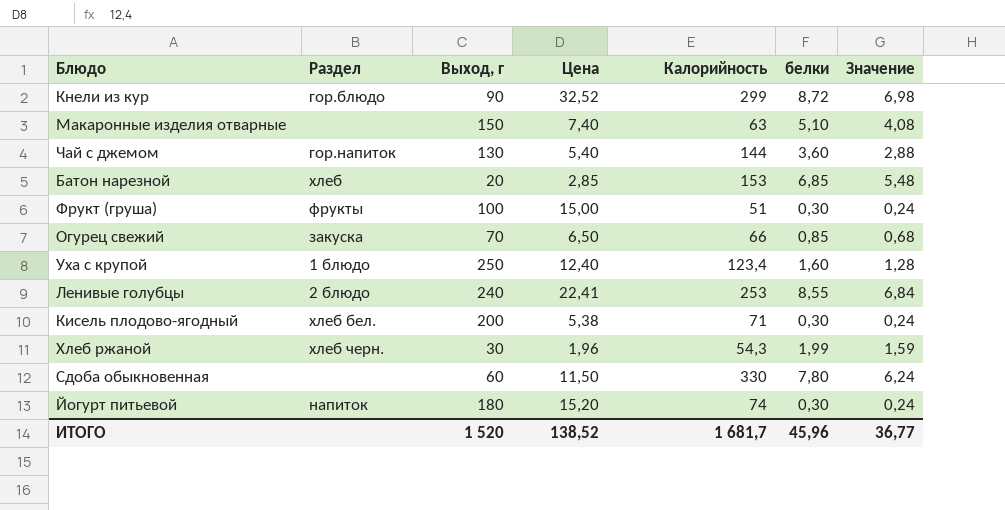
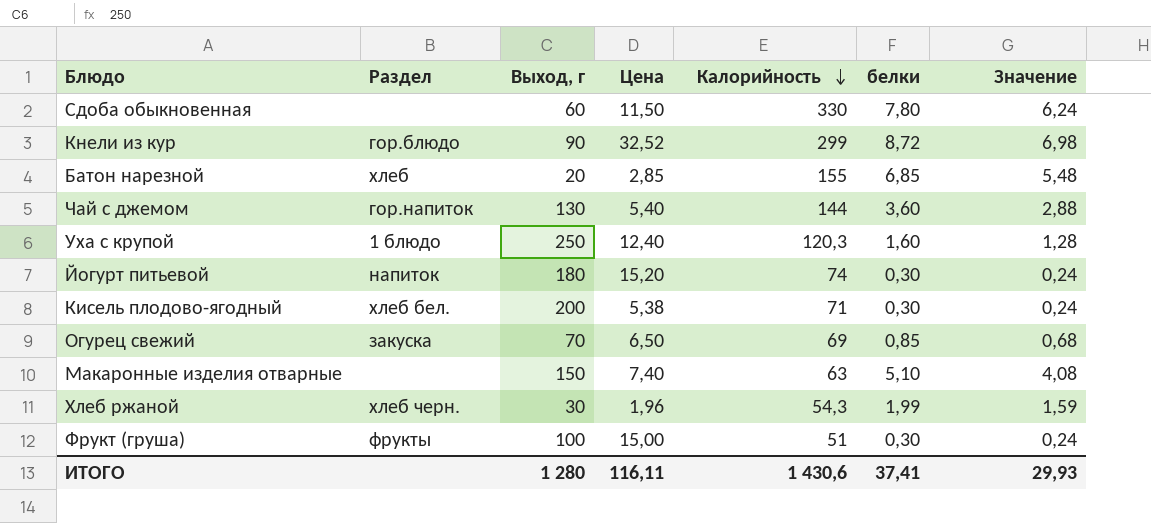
row order: none -> Калорийность descending
row Ленивые голубцы: 2 блюдо | 240 | 22,41 | 253 | 8,55 | 6,84 -> none
Батон нарезной | Калорийность: 153 -> 155
Уха с крупой | Калорийность: 123,4 -> 120,3
Огурец свежий | Калорийность: 66 -> 69
ИТОГО | Выход, г: 1 520 -> 1 280
ИТОГО | Цена: 138,52 -> 116,11
ИТОГО | Калорийность: 1 681,7 -> 1 430,6
ИТОГО | белки: 45,96 -> 37,41
ИТОГО | Значение: 36,77 -> 29,93

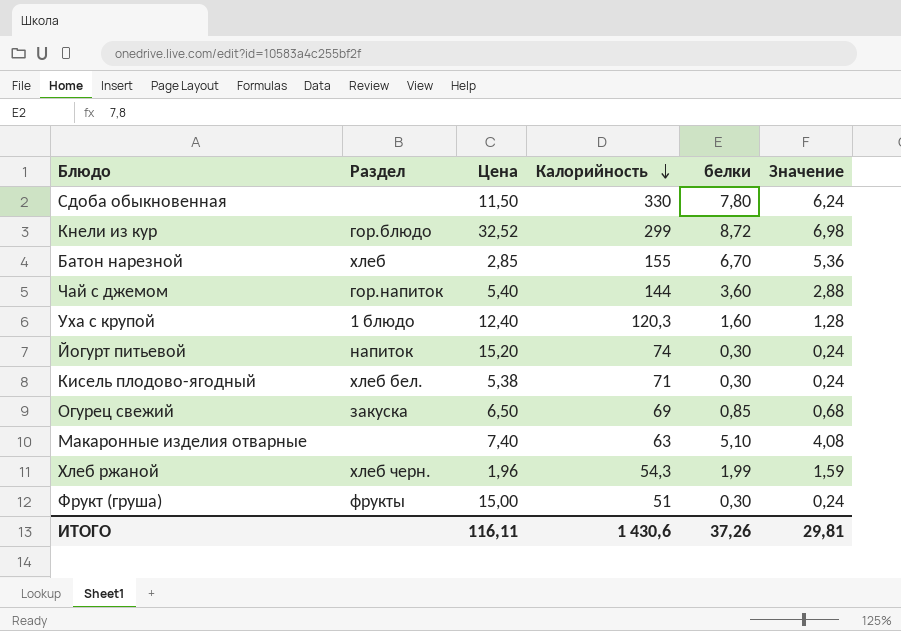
column Выход, г | position: 3 -> none
Батон нарезной | белки: 6,85 -> 6,70
Батон нарезной | Значение: 5,48 -> 5,36
ИТОГО | белки: 37,41 -> 37,26
ИТОГО | Значение: 29,93 -> 29,81

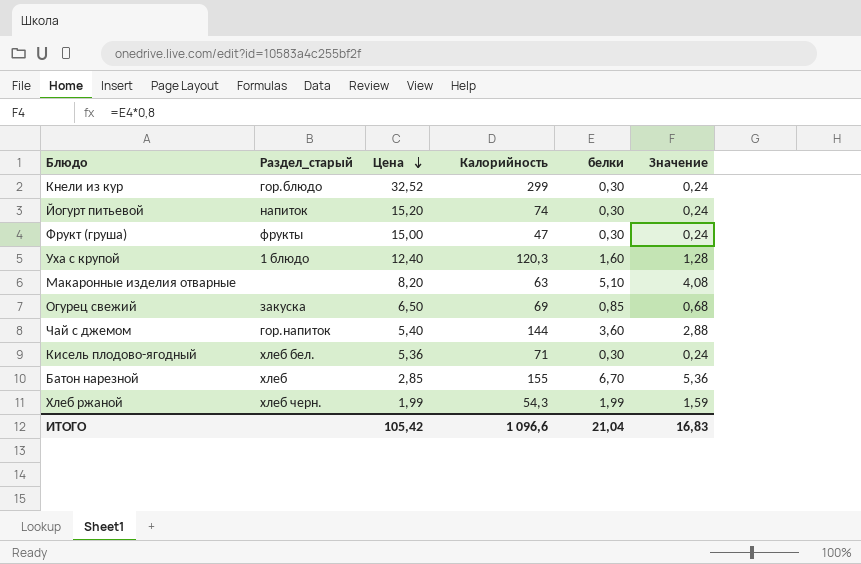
row order: Калорийность descending -> Цена descending
column name: Раздел -> Раздел_старый
row Сдоба обыкновенная: none | 11,50 | 330 | 7,80 | 6,24 -> none
Кнели из кур | белки: 8,72 -> 0,30
Кнели из кур | Значение: 6,98 -> 0,24
Фрукт (груша) | Калорийность: 51 -> 47
Макаронные изделия отварные | Цена: 7,40 -> 8,20
Кисель плодово-ягодный | Цена: 5,38 -> 5,36
Хлеб ржаной | Цена: 1,96 -> 1,99
ИТОГО | Цена: 116,11 -> 105,42
ИТОГО | Калорийность: 1 430,6 -> 1 096,6
ИТОГО | белки: 37,26 -> 21,04
ИТОГО | Значение: 29,81 -> 16,83

